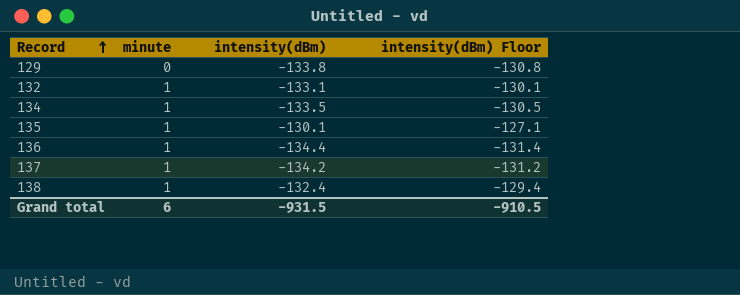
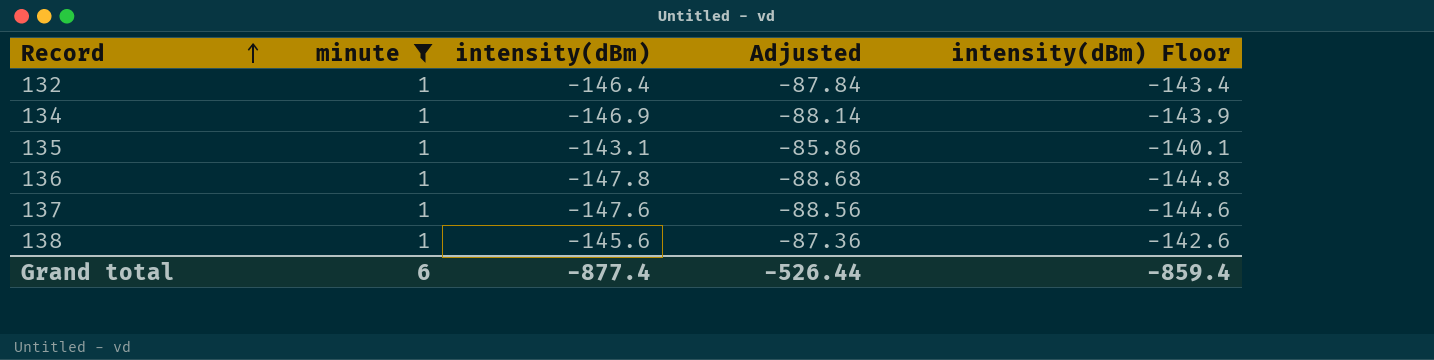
filter: none -> minute = 1
column Adjusted | formula: none -> [intensity(dBm)] * 0.6
132 | intensity(dBm): -133.1 -> -146.4
132 | intensity(dBm) Floor: -130.1 -> -143.4
134 | intensity(dBm): -133.5 -> -146.9
134 | intensity(dBm) Floor: -130.5 -> -143.9
135 | intensity(dBm): -130.1 -> -143.1
135 | intensity(dBm) Floor: -127.1 -> -140.1
136 | intensity(dBm): -134.4 -> -147.8
136 | intensity(dBm) Floor: -131.4 -> -144.8
137 | intensity(dBm): -134.2 -> -147.6
137 | intensity(dBm) Floor: -131.2 -> -144.6
138 | intensity(dBm): -132.4 -> -145.6
138 | intensity(dBm) Floor: -129.4 -> -142.6
Grand total | intensity(dBm): -931.5 -> -877.4
Grand total | intensity(dBm) Floor: -910.5 -> -859.4

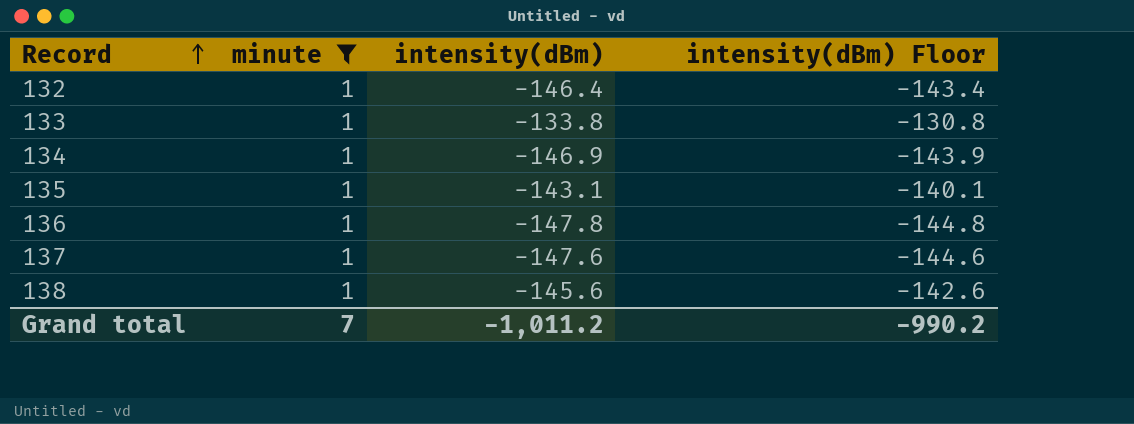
column Adjusted | formula: [intensity(dBm)] * 0.6 -> none
row 133: none -> 1 | -133.8 | -130.8
Grand total | minute: 6 -> 7
Grand total | intensity(dBm): -877.4 -> -1,011.2
Grand total | intensity(dBm) Floor: -859.4 -> -990.2

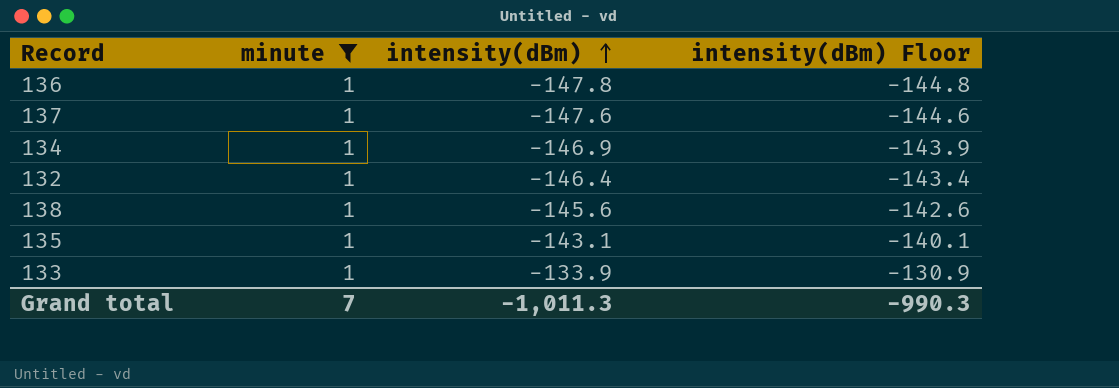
row order: Record ascending -> intensity(dBm) ascending
133 | intensity(dBm): -133.8 -> -133.9
133 | intensity(dBm) Floor: -130.8 -> -130.9
Grand total | intensity(dBm): -1,011.2 -> -1,011.3
Grand total | intensity(dBm) Floor: -990.2 -> -990.3

